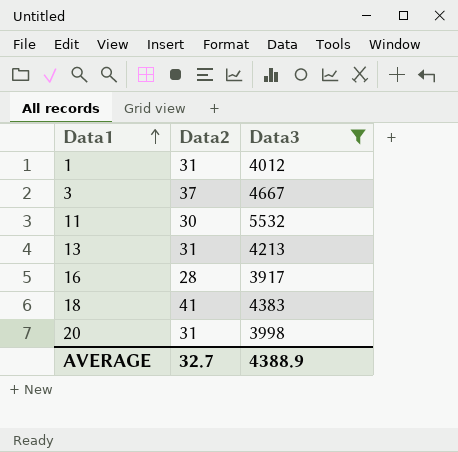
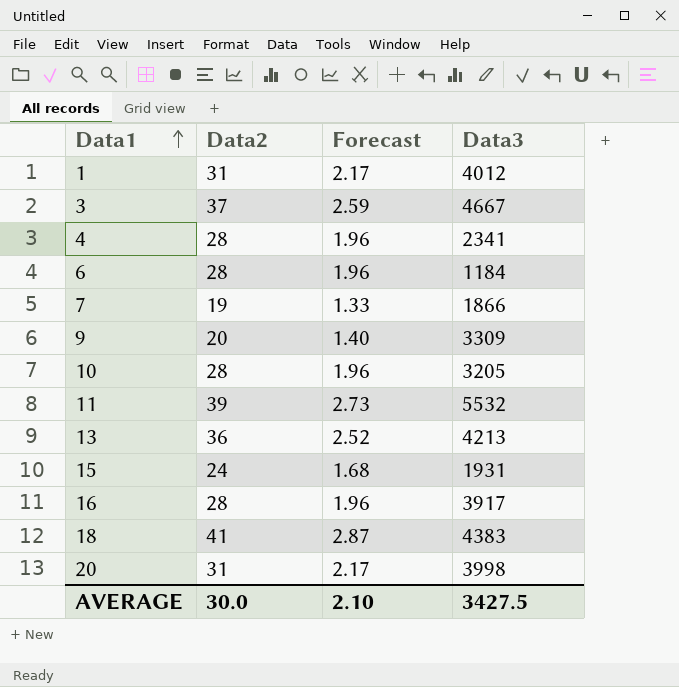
filter: Data3 >= 3917 -> none
column Forecast | formula: none -> [Data2] * 0.07
11 | Data2: 30 -> 39
13 | Data2: 31 -> 36
AVERAGE | Data2: 32.7 -> 30.0
AVERAGE | Data3: 4388.9 -> 3427.5

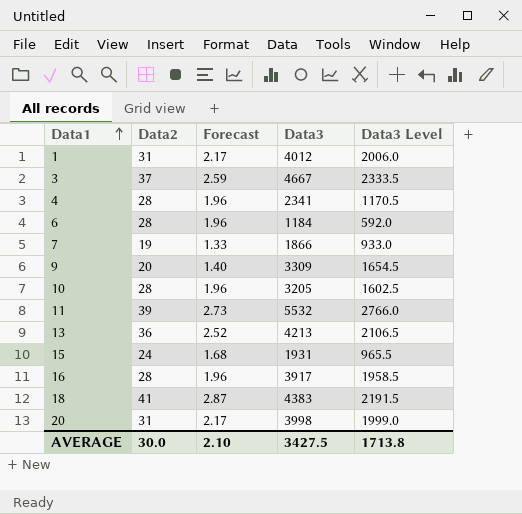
column Data3 Level | formula: none -> [Data3] * 0.5

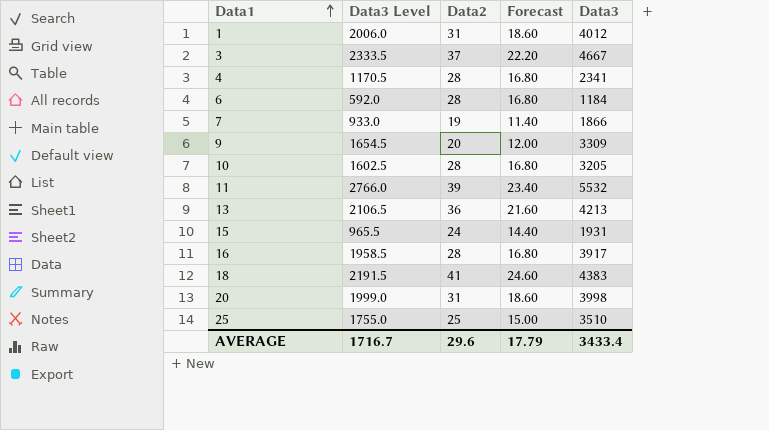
column Data3 Level | position: 5 -> 2
column Forecast | formula: [Data2] * 0.07 -> [Data2] * 0.6
row 25: none -> 1755.0 | 25 | 15.00 | 3510
AVERAGE | Data3 Level: 1713.8 -> 1716.7
AVERAGE | Data2: 30.0 -> 29.6
AVERAGE | Forecast: 2.10 -> 17.79
AVERAGE | Data3: 3427.5 -> 3433.4

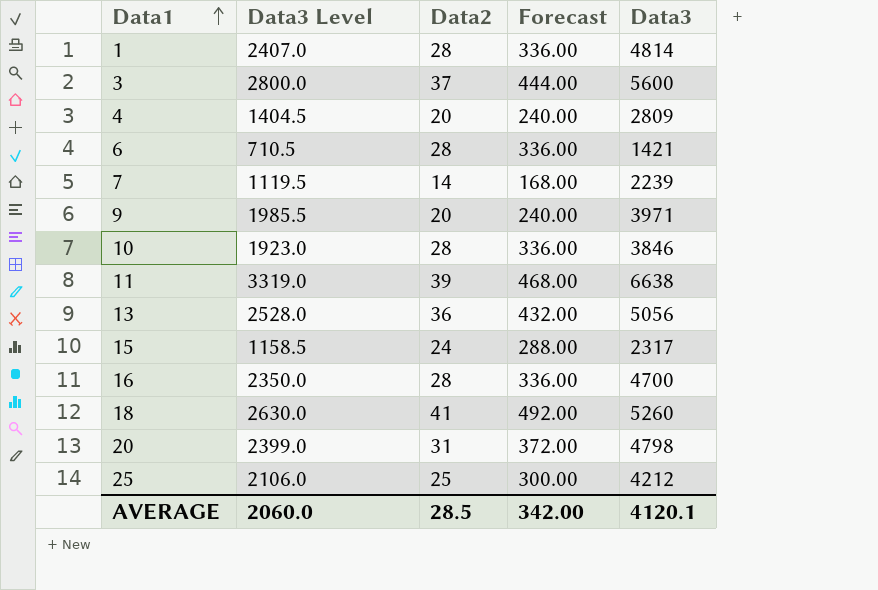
column Forecast | formula: [Data2] * 0.6 -> [Data2] * 12
1 | Data3 Level: 2006.0 -> 2407.0
1 | Data2: 31 -> 28
1 | Data3: 4012 -> 4814
3 | Data3 Level: 2333.5 -> 2800.0
3 | Data3: 4667 -> 5600
4 | Data3 Level: 1170.5 -> 1404.5
4 | Data2: 28 -> 20
4 | Data3: 2341 -> 2809
6 | Data3 Level: 592.0 -> 710.5
6 | Data3: 1184 -> 1421
7 | Data3 Level: 933.0 -> 1119.5
7 | Data2: 19 -> 14
7 | Data3: 1866 -> 2239
9 | Data3 Level: 1654.5 -> 1985.5
9 | Data3: 3309 -> 3971
10 | Data3 Level: 1602.5 -> 1923.0
10 | Data3: 3205 -> 3846
11 | Data3 Level: 2766.0 -> 3319.0
11 | Data3: 5532 -> 6638
13 | Data3 Level: 2106.5 -> 2528.0
13 | Data3: 4213 -> 5056
15 | Data3 Level: 965.5 -> 1158.5
15 | Data3: 1931 -> 2317
16 | Data3 Level: 1958.5 -> 2350.0
16 | Data3: 3917 -> 4700
18 | Data3 Level: 2191.5 -> 2630.0
18 | Data3: 4383 -> 5260
20 | Data3 Level: 1999.0 -> 2399.0
20 | Data3: 3998 -> 4798
25 | Data3 Level: 1755.0 -> 2106.0
25 | Data3: 3510 -> 4212
AVERAGE | Data3 Level: 1716.7 -> 2060.0
AVERAGE | Data2: 29.6 -> 28.5
AVERAGE | Forecast: 17.79 -> 342.00
AVERAGE | Data3: 3433.4 -> 4120.1

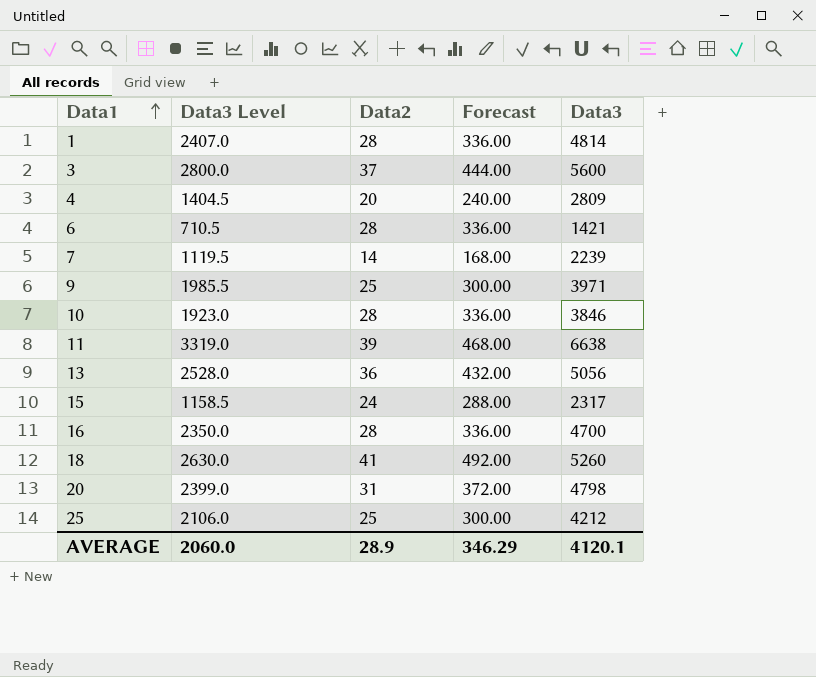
9 | Data2: 20 -> 25
9 | Forecast: 240.00 -> 300.00
AVERAGE | Data2: 28.5 -> 28.9
AVERAGE | Forecast: 342.00 -> 346.29

